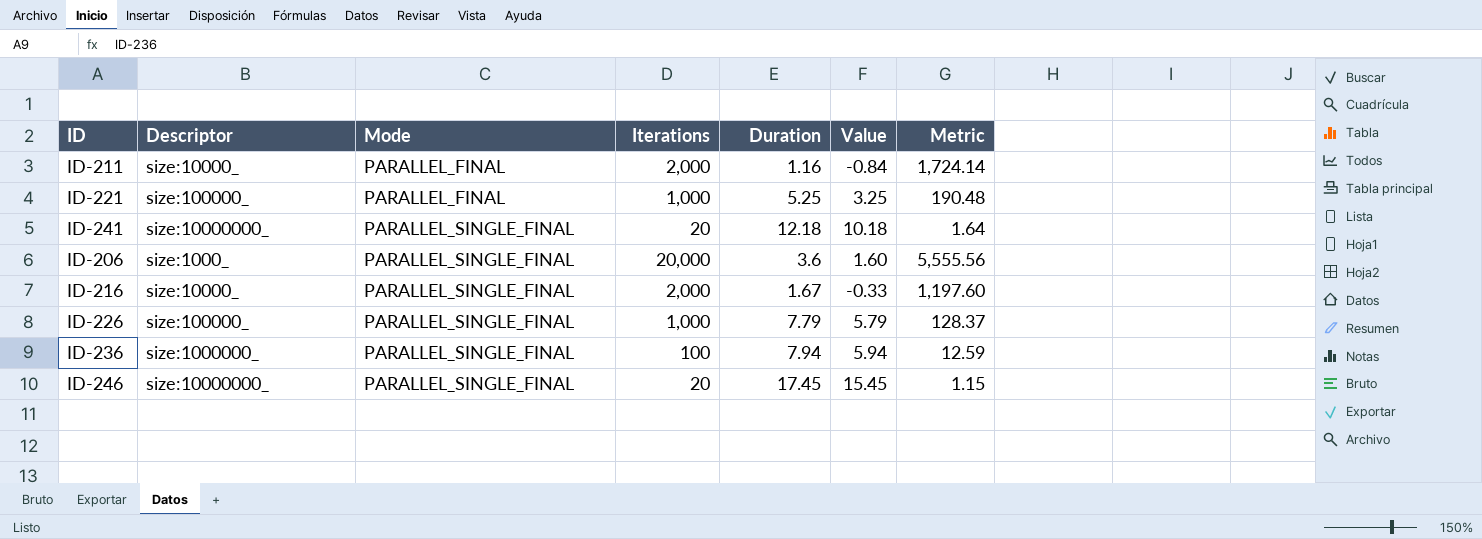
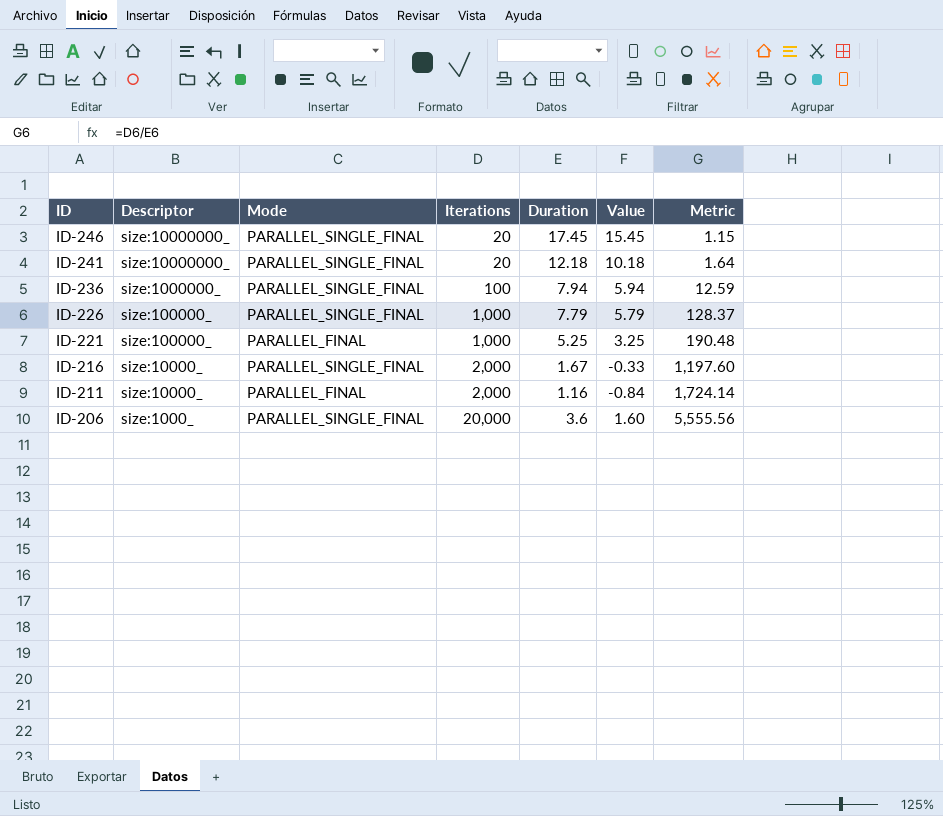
row order: Mode ascending -> ID descending

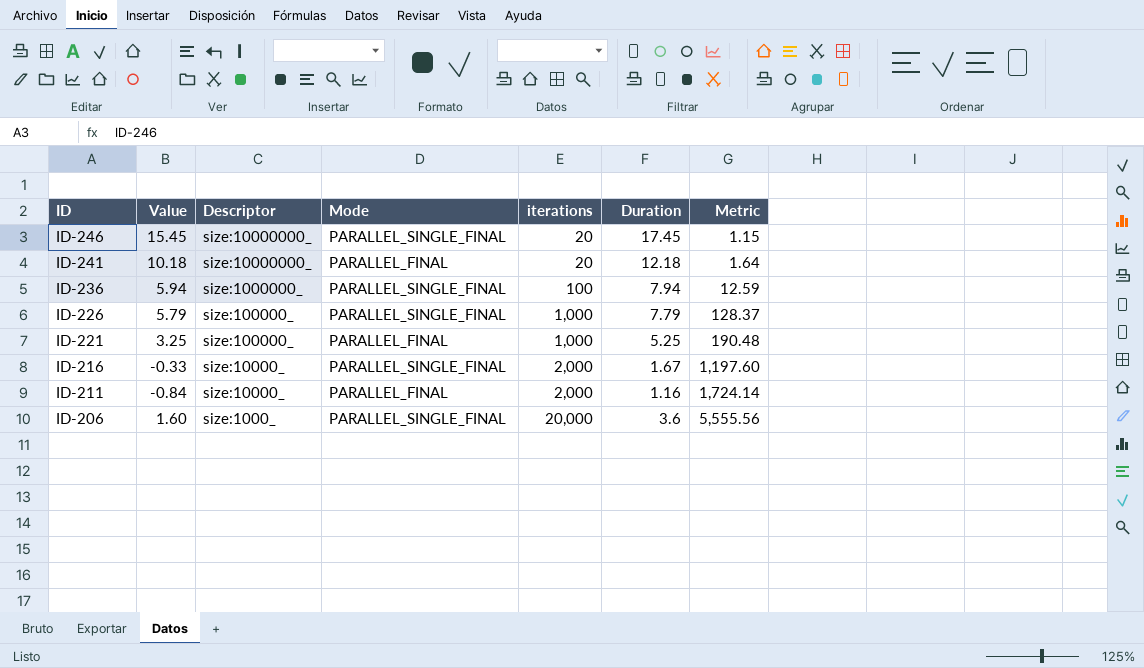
column Value | position: 6 -> 2
column name: Iterations -> iterations
ID-241 | Mode: PARALLEL_SINGLE_FINAL -> PARALLEL_FINAL

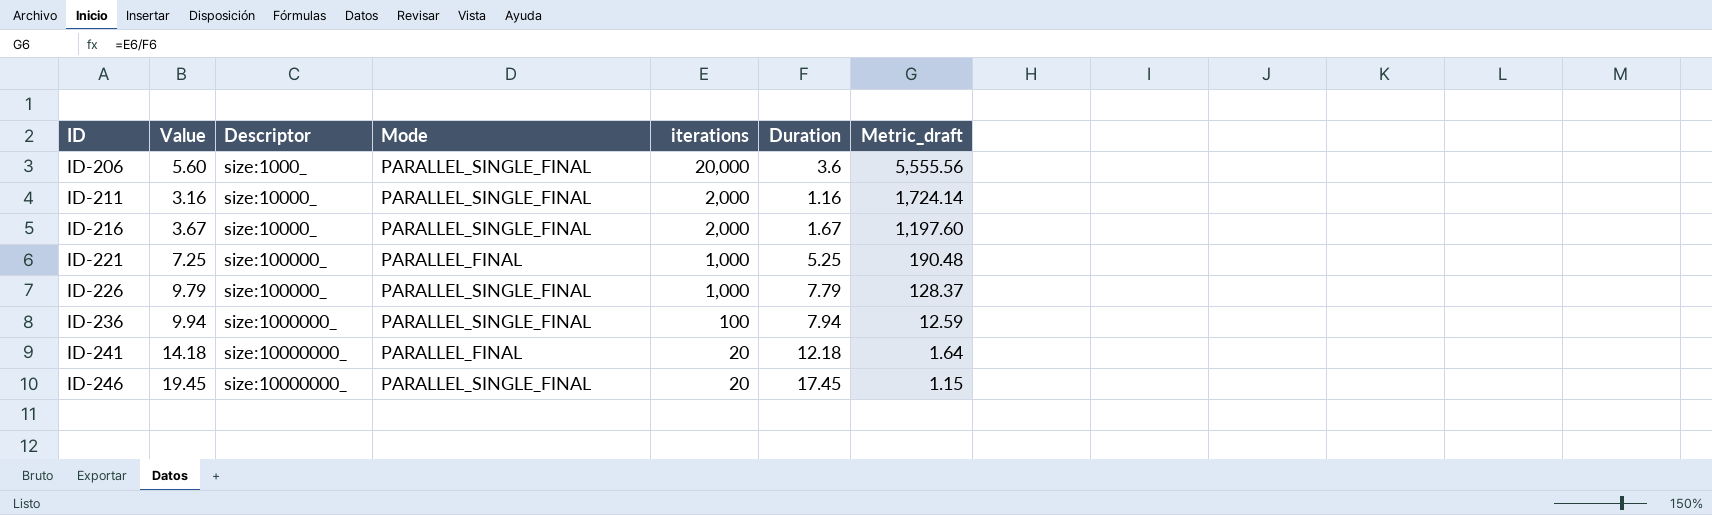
row order: ID descending -> ID ascending
column Value | formula: [Duration] - 2 -> [Duration] + 2
column name: Metric -> Metric_draft
ID-211 | Mode: PARALLEL_FINAL -> PARALLEL_SINGLE_FINAL

